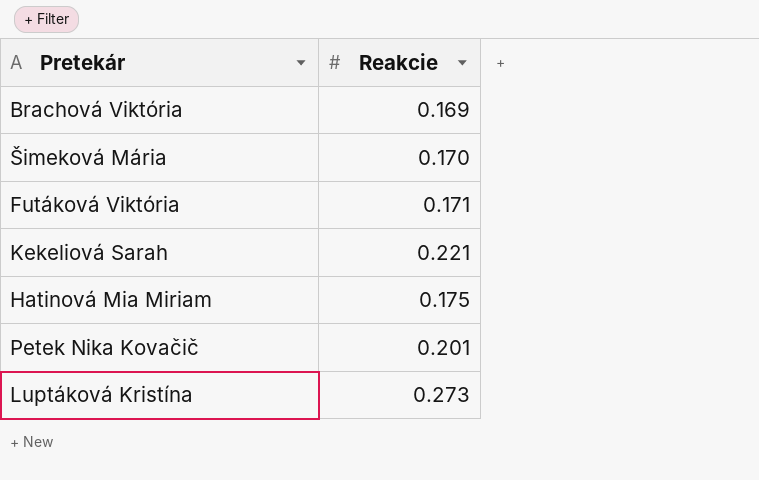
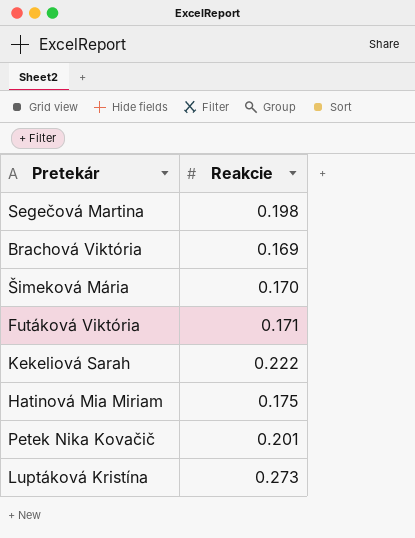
row Segečová Martina: none -> 0.198
Kekeliová Sarah | Reakcie: 0.221 -> 0.222

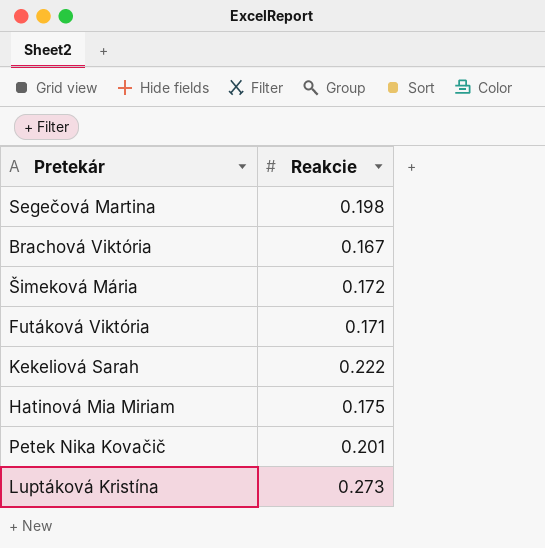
Brachová Viktória | Reakcie: 0.169 -> 0.167
Šimeková Mária | Reakcie: 0.170 -> 0.172

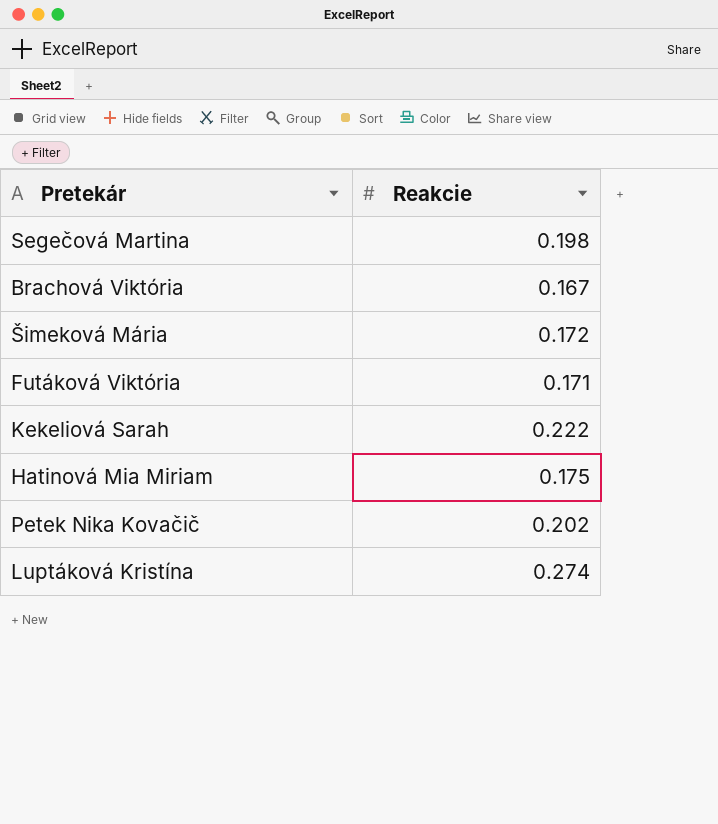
Petek Nika Kovačič | Reakcie: 0.201 -> 0.202
Luptáková Kristína | Reakcie: 0.273 -> 0.274

